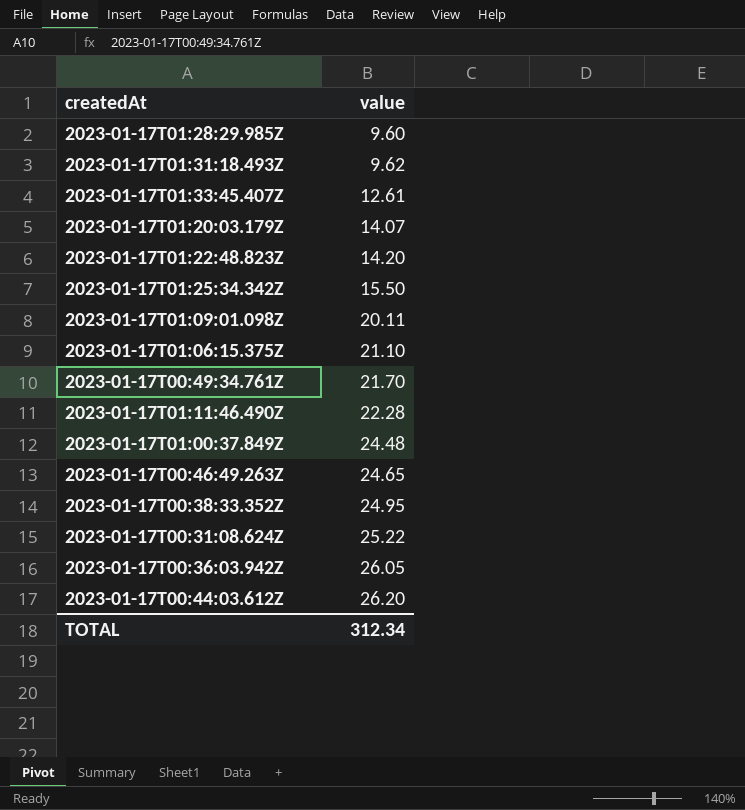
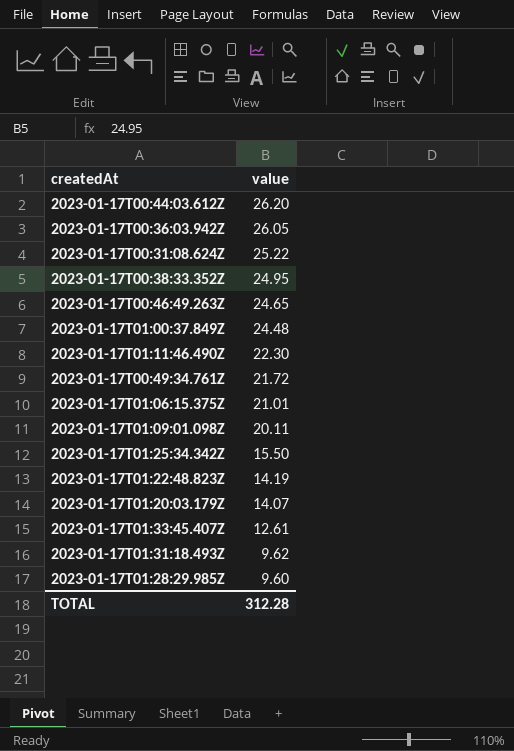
row order: value ascending -> value descending
2023-01-17T01:11:46.490Z | value: 22.28 -> 22.30
2023-01-17T00:49:34.761Z | value: 21.70 -> 21.72
2023-01-17T01:06:15.375Z | value: 21.10 -> 21.01
2023-01-17T01:22:48.823Z | value: 14.20 -> 14.19
TOTAL | value: 312.34 -> 312.28

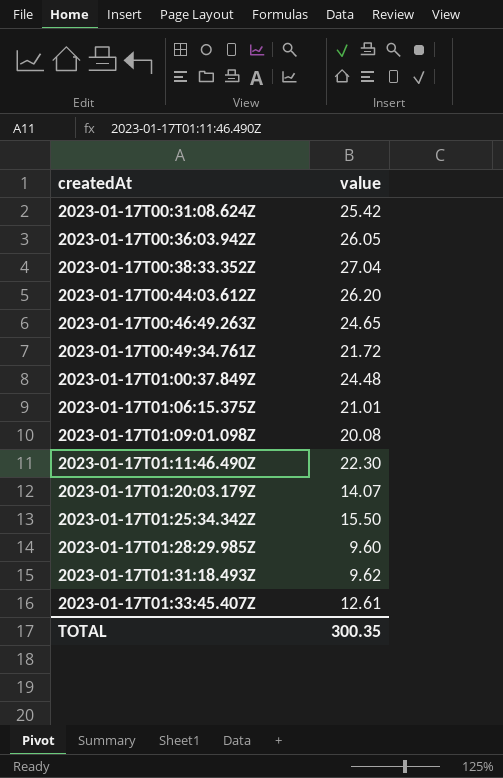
row order: value descending -> createdAt ascending
row 2023-01-17T01:22:48.823Z: 14.19 -> none
2023-01-17T00:31:08.624Z | value: 25.22 -> 25.42
2023-01-17T00:38:33.352Z | value: 24.95 -> 27.04
2023-01-17T01:09:01.098Z | value: 20.11 -> 20.08
TOTAL | value: 312.28 -> 300.35

